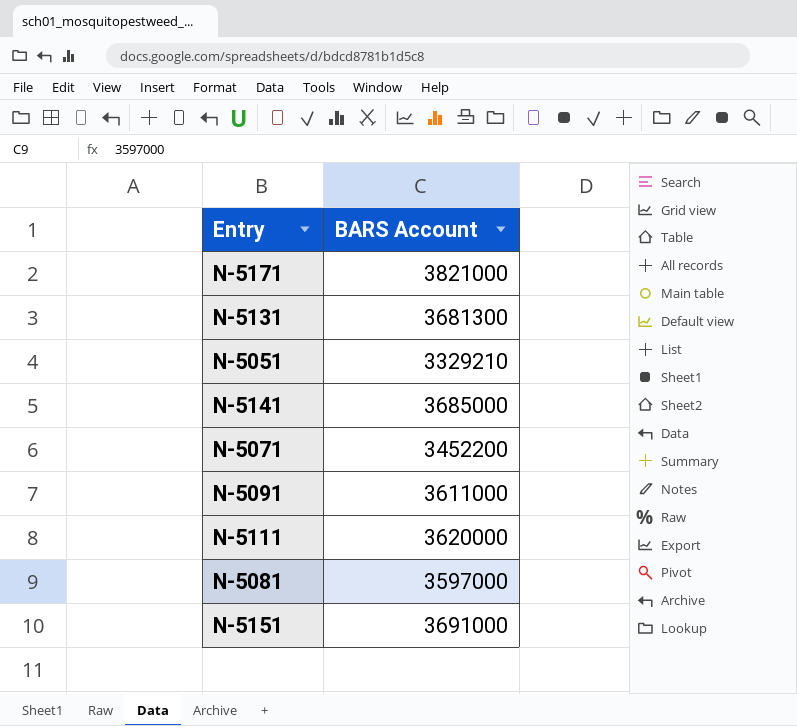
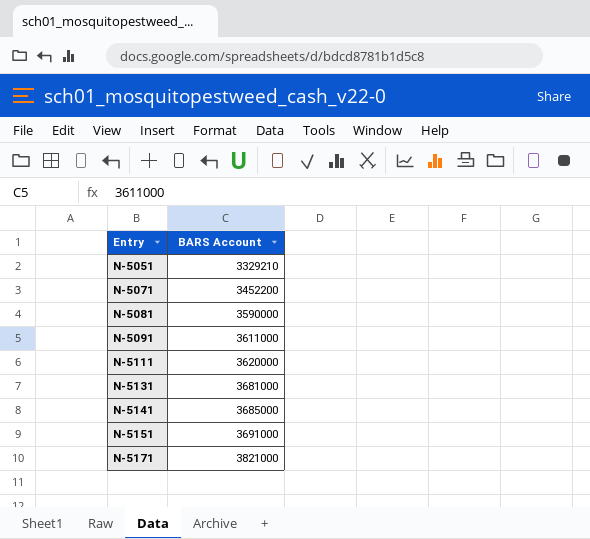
row order: none -> Entry ascending
N-5081 | BARS Account: 3597000 -> 3590000
N-5131 | BARS Account: 3681300 -> 3681000

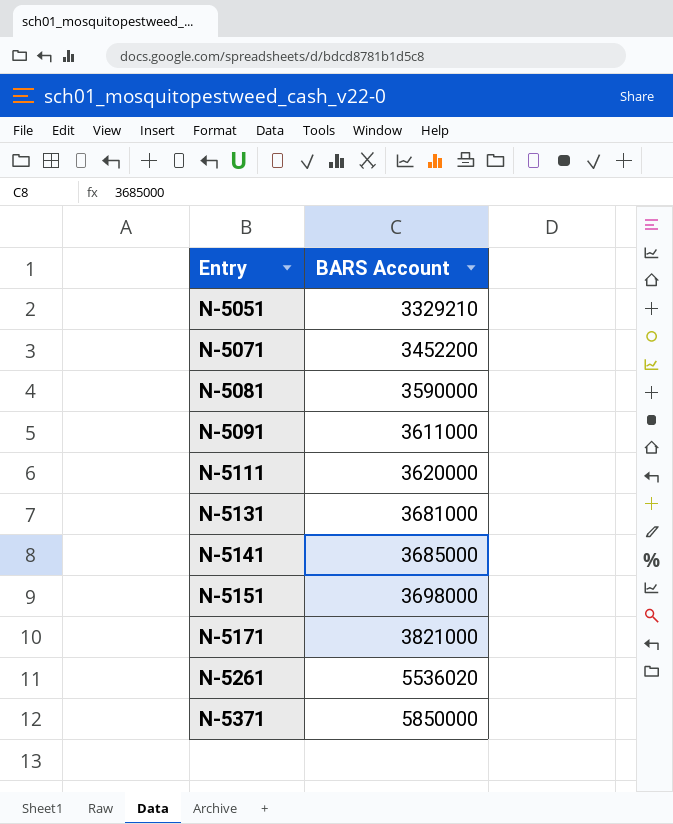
N-5151 | BARS Account: 3691000 -> 3698000
row N-5261: none -> 5536020
row N-5371: none -> 5850000

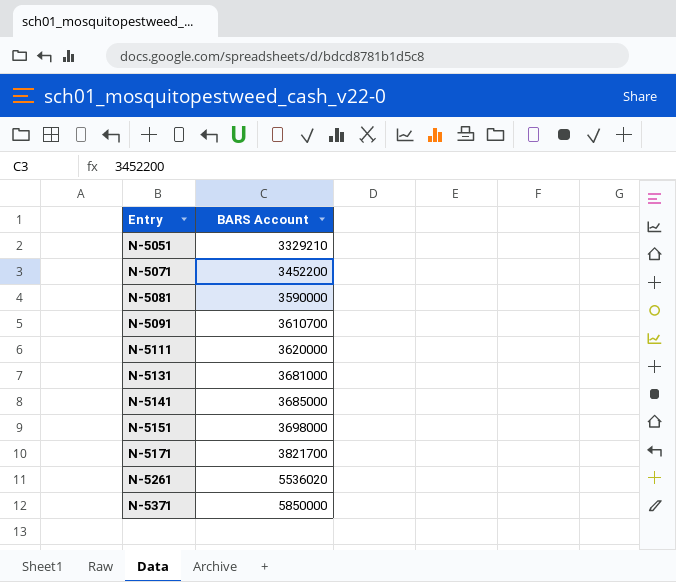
N-5091 | BARS Account: 3611000 -> 3610700
N-5171 | BARS Account: 3821000 -> 3821700

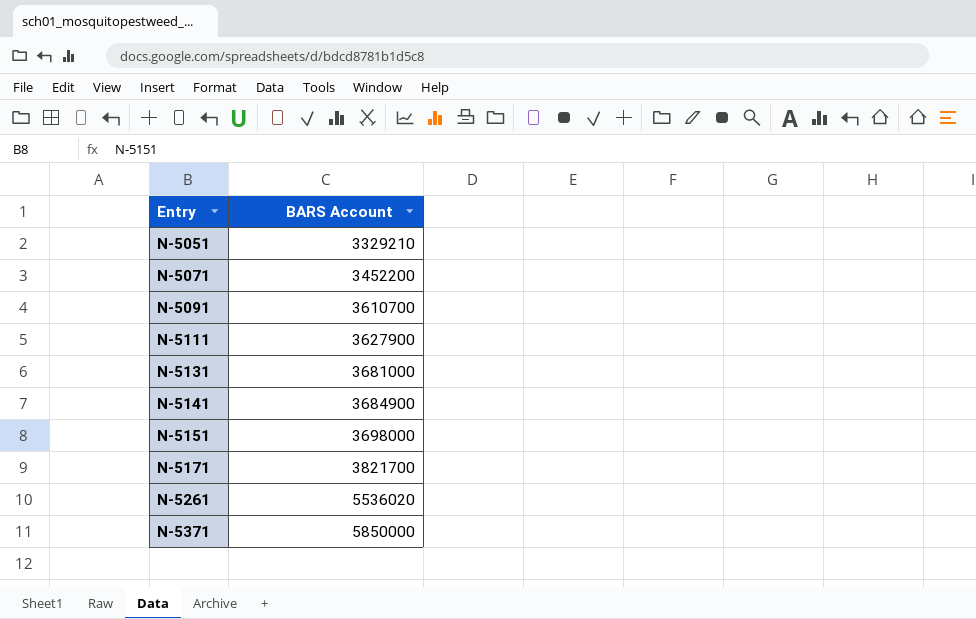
row N-5081: 3590000 -> none
N-5111 | BARS Account: 3620000 -> 3627900
N-5141 | BARS Account: 3685000 -> 3684900

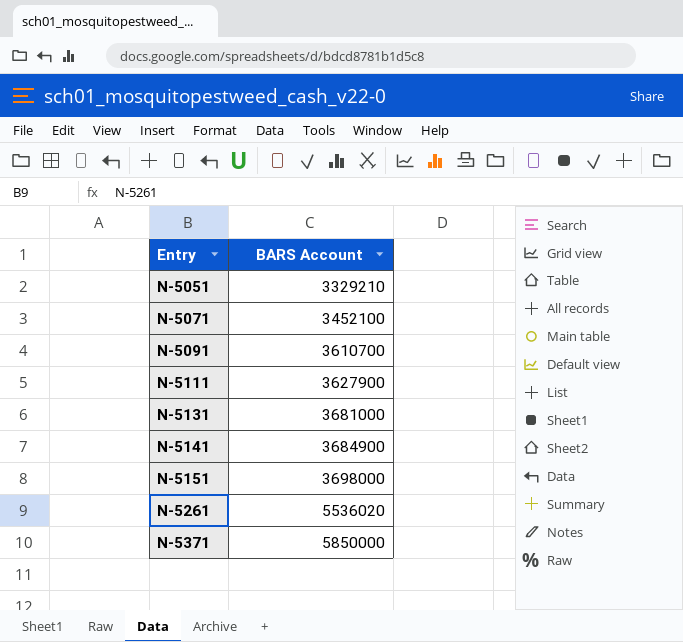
row N-5171: 3821700 -> none
N-5071 | BARS Account: 3452200 -> 3452100

